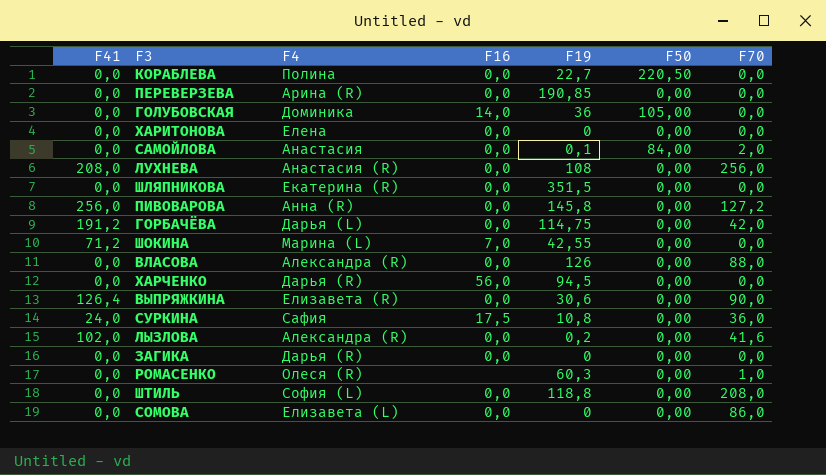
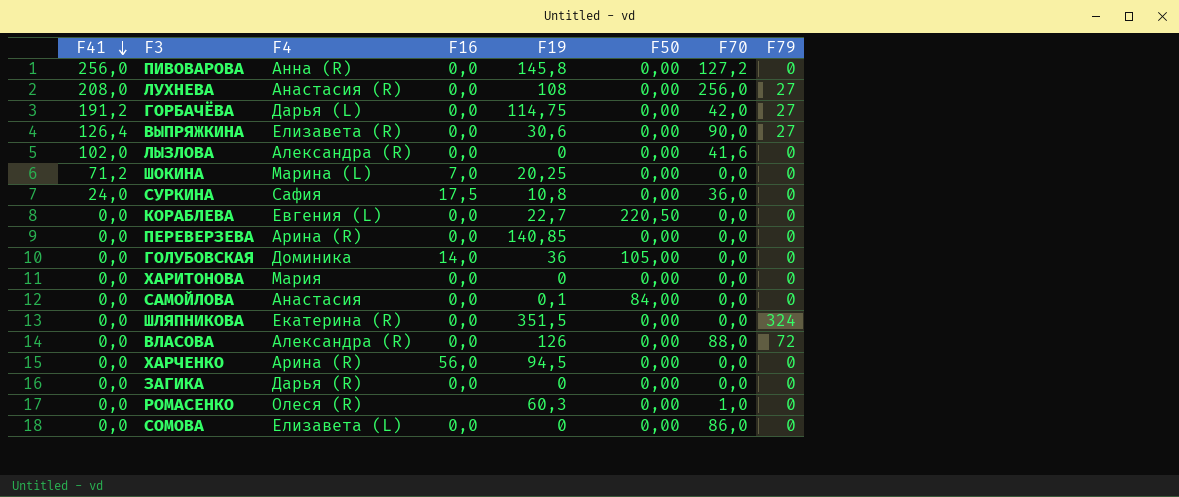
row order: none -> F41 descending
column F79 | position: none -> 8
row ШТИЛЬ: 0,0 | София (L) | 0,0 | 118,8 | 0,00 | 208,0 -> none
ЛЫЗЛОВА | F19: 0,2 -> 0
ШОКИНА | F19: 42,55 -> 20,25
КОРАБЛЕВА | F4: Полина -> Евгения (L)
ПЕРЕВЕРЗЕВА | F19: 190,85 -> 140,85
ХАРИТОНОВА | F4: Елена -> Мария
САМОЙЛОВА | F70: 2,0 -> 0,0
ХАРЧЕНКО | F4: Дарья (R) -> Арина (R)

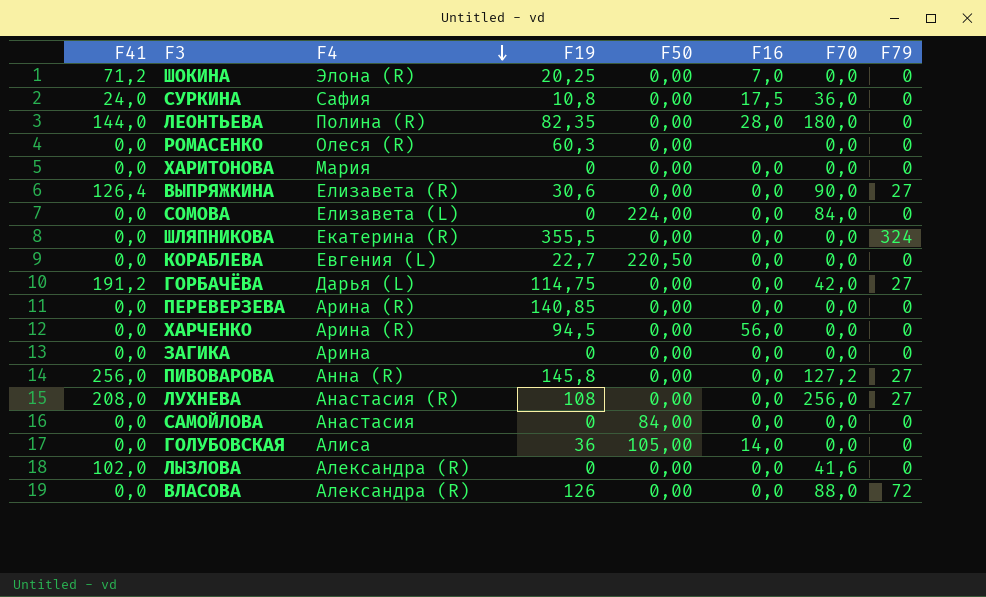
row order: F41 descending -> F4 descending
column F16 | position: 4 -> 6
ШОКИНА | F4: Марина (L) -> Элона (R)
row ЛЕОНТЬЕВА: none -> 144,0 | Полина (R) | 82,35 | 0,00 | 28,0 | 180,0 | 0
РОМАСЕНКО | F70: 1,0 -> 0,0
СОМОВА | F50: 0,00 -> 224,00
СОМОВА | F70: 86,0 -> 84,0
ШЛЯПНИКОВА | F19: 351,5 -> 355,5
ЗАГИКА | F4: Дарья (R) -> Арина
ПИВОВАРОВА | F79: 0 -> 27
САМОЙЛОВА | F19: 0,1 -> 0
ГОЛУБОВСКАЯ | F4: Доминика -> Алиса

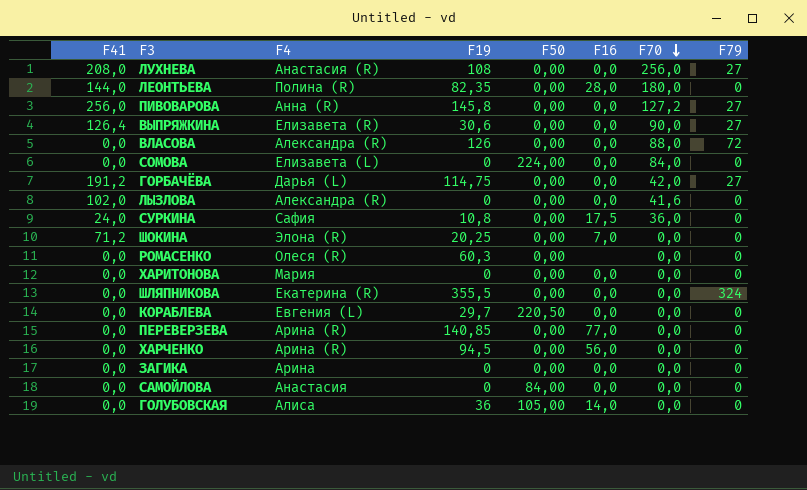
row order: F4 descending -> F70 descending
КОРАБЛЕВА | F19: 22,7 -> 29,7
ПЕРЕВЕРЗЕВА | F16: 0,0 -> 77,0

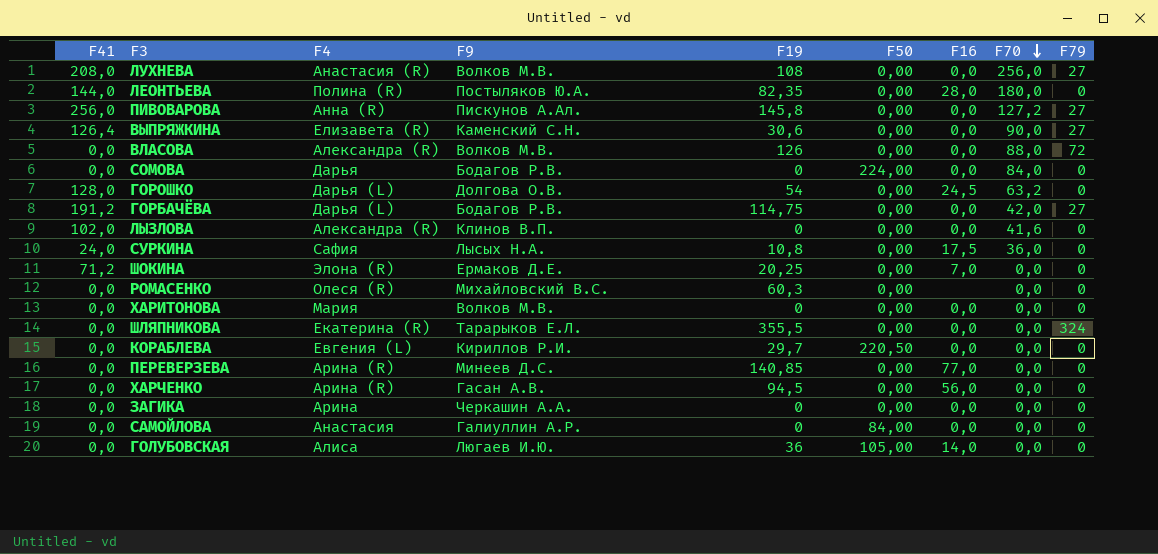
column F9 | position: none -> 4
СОМОВА | F4: Елизавета (L) -> Дарья
row ГОРОШКО: none -> 128,0 | Дарья (L) | Долгова О.В. | 54 | 0,00 | 24,5 | 63,2 | 0

